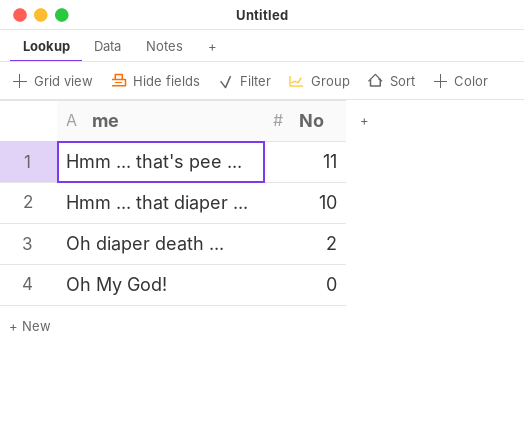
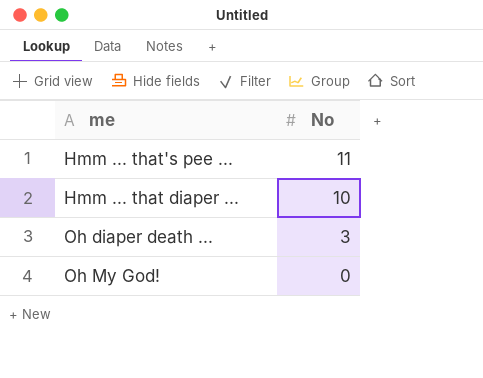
Oh diaper death ... | No: 2 -> 3

